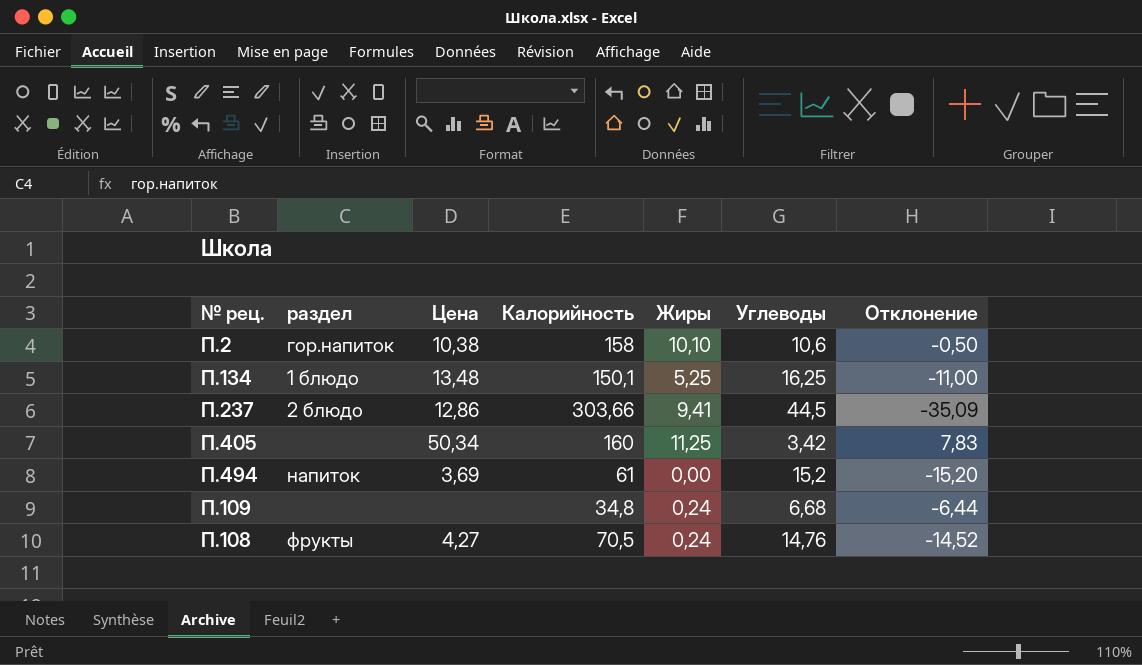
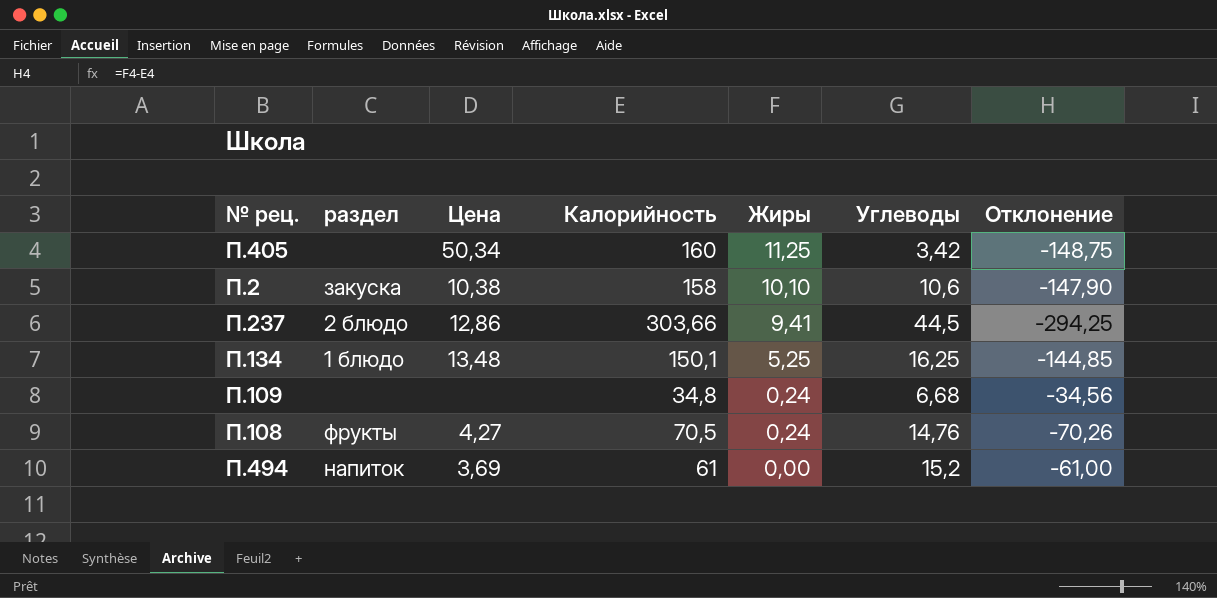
row order: none -> Жиры descending
column Отклонение | formula: [Жиры] - [Углеводы] -> [Жиры] - [Калорийность]
П.2 | раздел: гор.напиток -> закуска

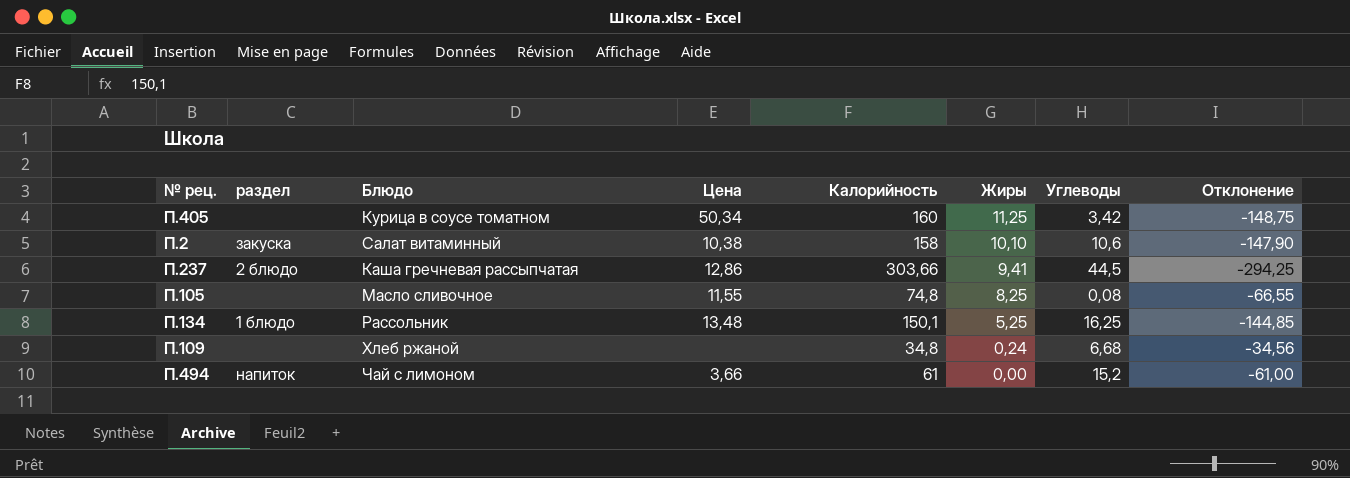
column Блюдо | position: none -> 3
row П.108: фрукты | 4,27 | 70,5 | 0,24 | 14,76 | -70,26 -> none
row П.105: none -> none | Масло сливочное | 11,55 | 74,8 | 8,25 | 0,08 | -66,55
П.494 | Цена: 3,69 -> 3,66

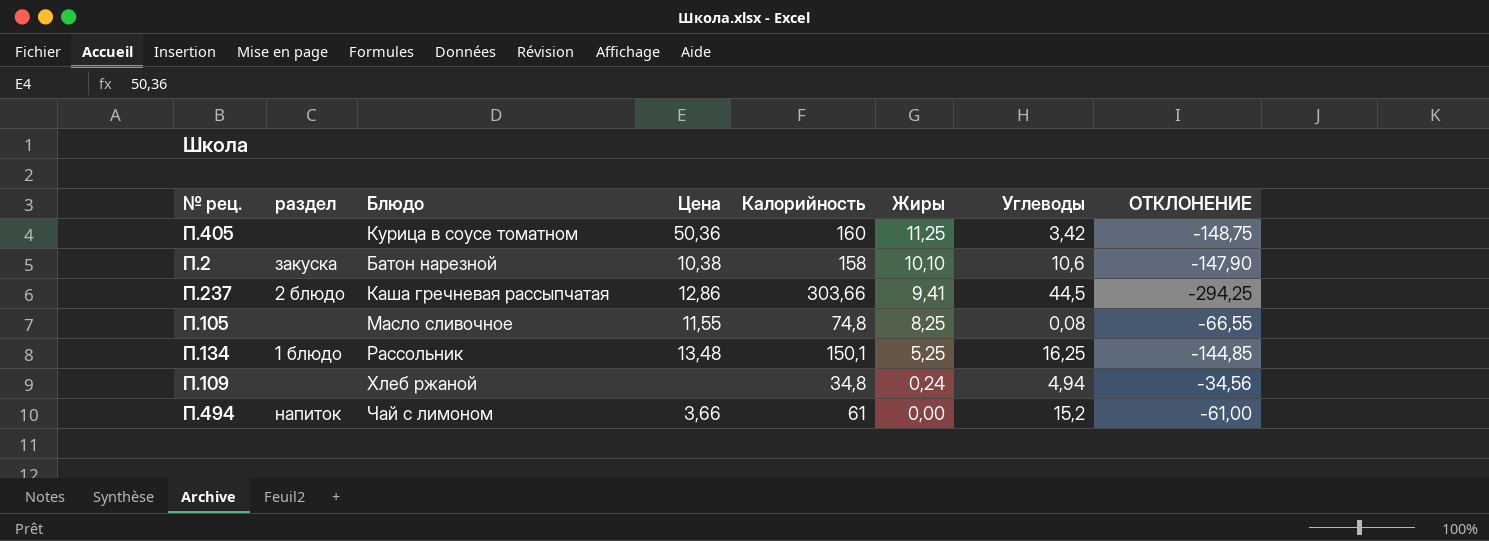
column name: Отклонение -> ОТКЛОНЕНИЕ
П.405 | Цена: 50,34 -> 50,36
П.2 | Блюдо: Салат витаминный -> Батон нарезной
П.109 | Углеводы: 6,68 -> 4,94

